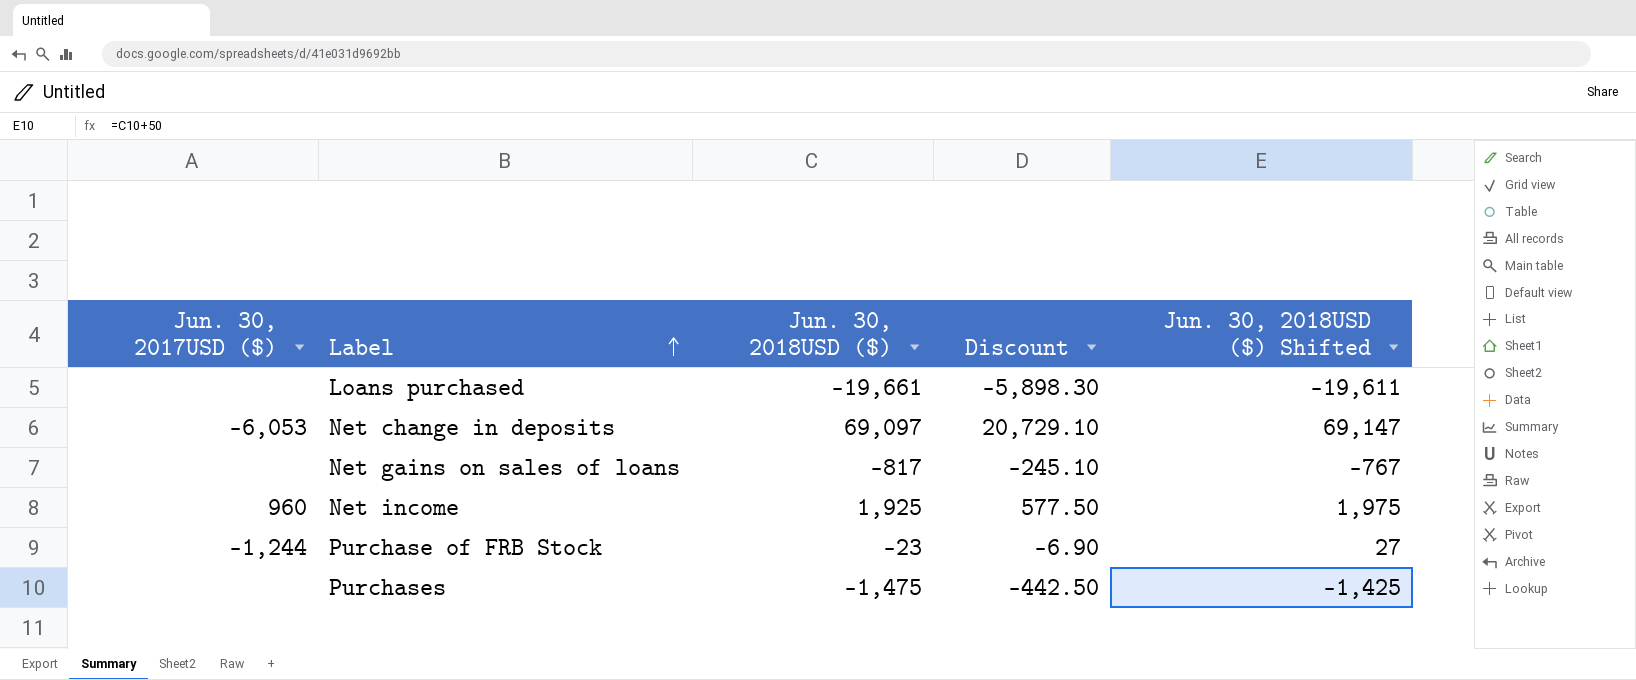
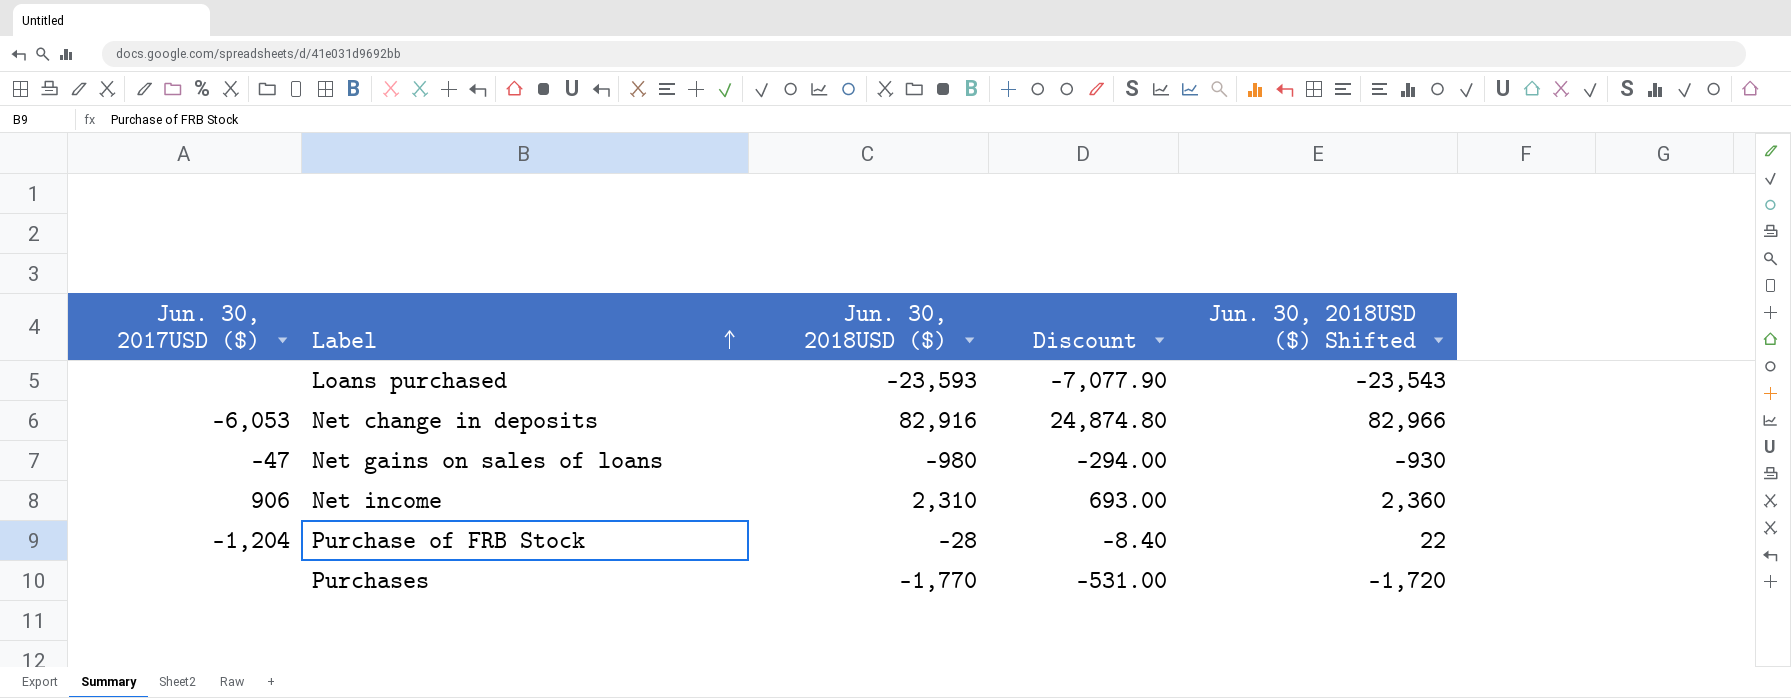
Loans purchased | Jun. 30, 2018USD ($): -19,661 -> -23,593
Loans purchased | Discount: -5,898.30 -> -7,077.90
Loans purchased | Jun. 30, 2018USD ($) Shifted: -19,611 -> -23,543
Net change in deposits | Jun. 30, 2018USD ($): 69,097 -> 82,916
Net change in deposits | Discount: 20,729.10 -> 24,874.80
Net change in deposits | Jun. 30, 2018USD ($) Shifted: 69,147 -> 82,966
Net gains on sales of loans | Jun. 30, 2017USD ($): none -> -47
Net gains on sales of loans | Jun. 30, 2018USD ($): -817 -> -980
Net gains on sales of loans | Discount: -245.10 -> -294.00
Net gains on sales of loans | Jun. 30, 2018USD ($) Shifted: -767 -> -930
Net income | Jun. 30, 2017USD ($): 960 -> 906
Net income | Jun. 30, 2018USD ($): 1,925 -> 2,310
Net income | Discount: 577.50 -> 693.00
Net income | Jun. 30, 2018USD ($) Shifted: 1,975 -> 2,360
Purchase of FRB Stock | Jun. 30, 2017USD ($): -1,244 -> -1,204
Purchase of FRB Stock | Jun. 30, 2018USD ($): -23 -> -28
Purchase of FRB Stock | Discount: -6.90 -> -8.40
Purchase of FRB Stock | Jun. 30, 2018USD ($) Shifted: 27 -> 22
Purchases | Jun. 30, 2018USD ($): -1,475 -> -1,770
Purchases | Discount: -442.50 -> -531.00
Purchases | Jun. 30, 2018USD ($) Shifted: -1,425 -> -1,720

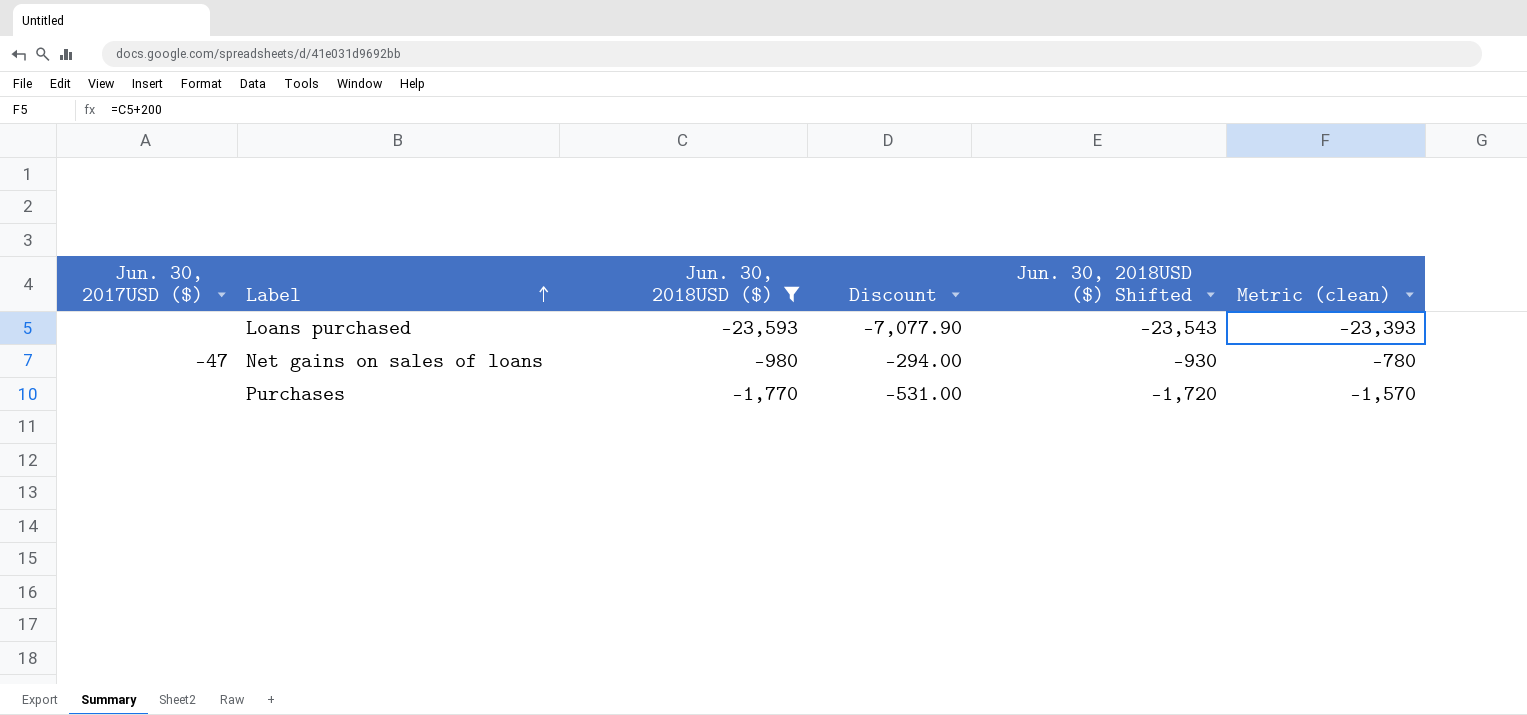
filter: none -> Jun. 30, 2018USD ($) <= -980
column Metric (clean) | formula: none -> [Jun. 30, 2018USD ($)] + 200

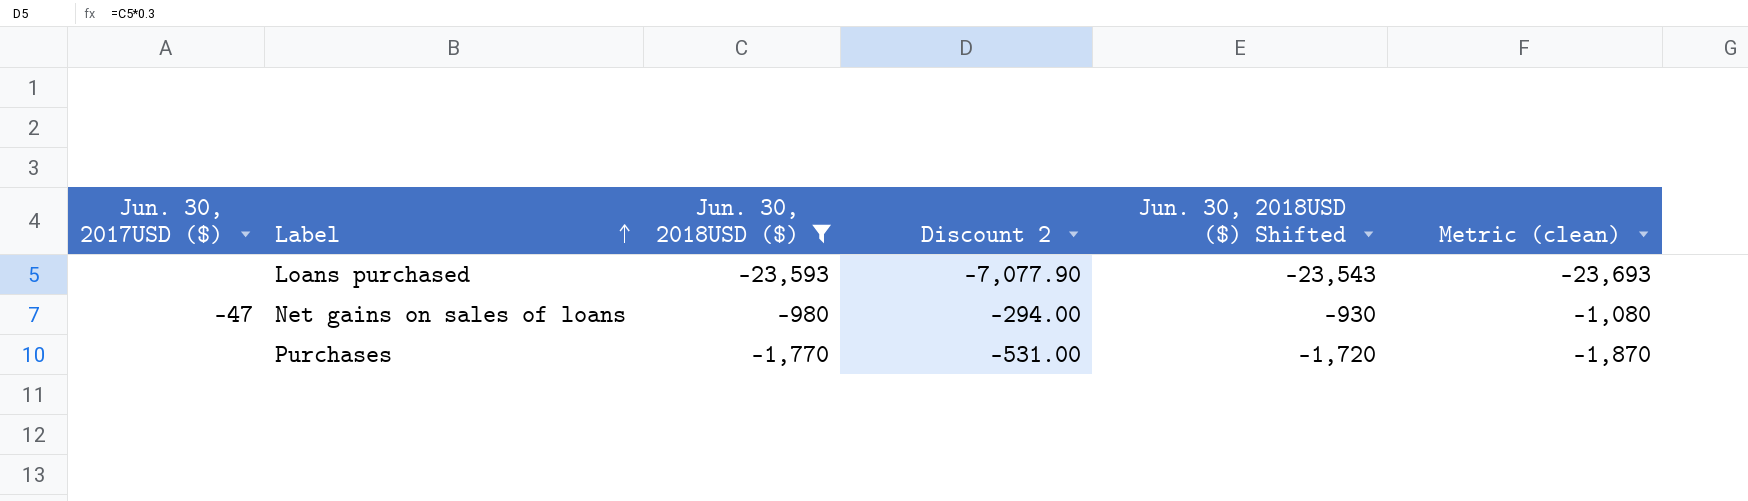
column name: Discount -> Discount 2
column Metric (clean) | formula: [Jun. 30, 2018USD ($)] + 200 -> [Jun. 30, 2018USD ($)] - 100

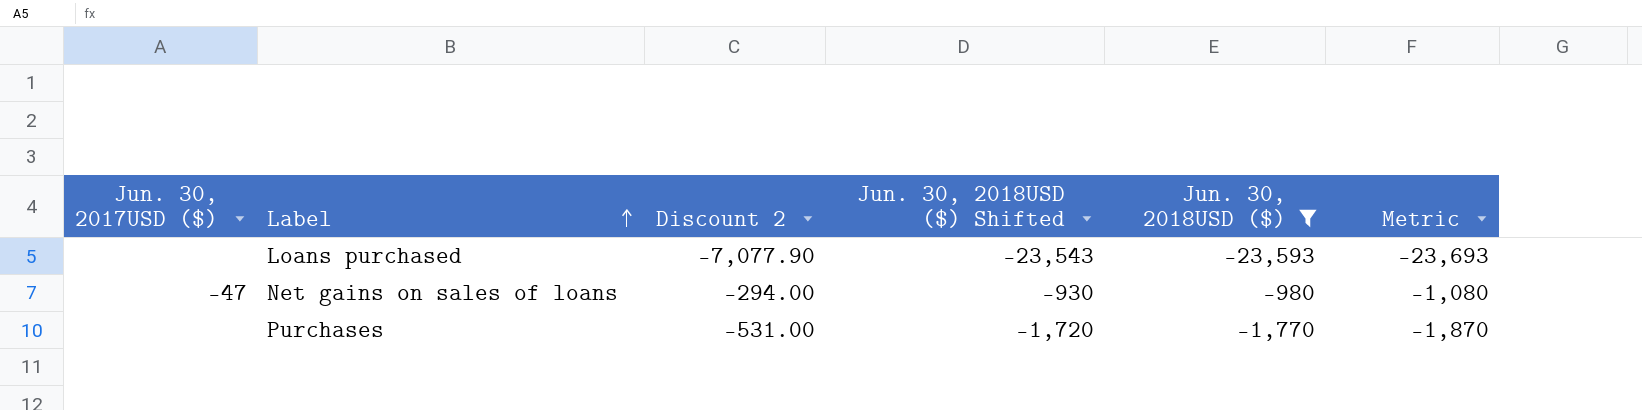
column Jun. 30, 2018USD ($) | position: 3 -> 5
column name: Metric (clean) -> Metric

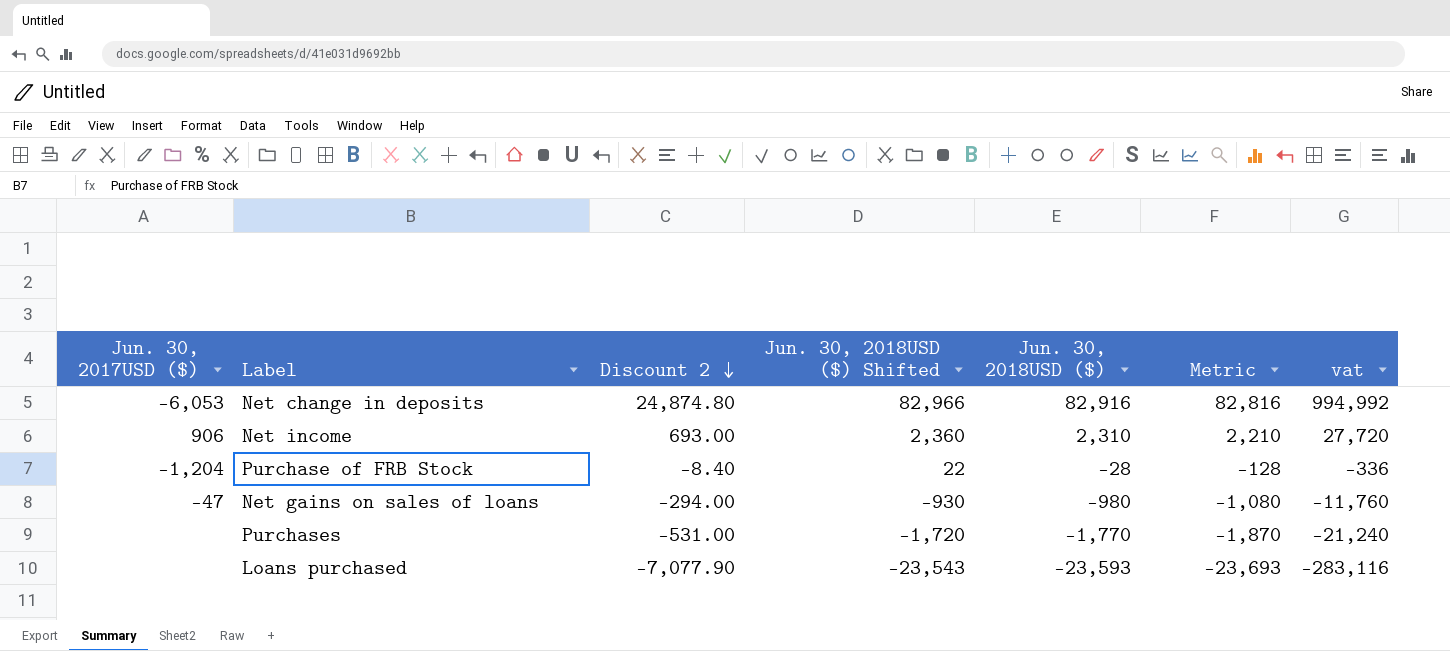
filter: Jun. 30, 2018USD ($) <= -980 -> none
row order: Label ascending -> Discount 2 descending
column vat | formula: none -> [Jun. 30, 2018USD ($)] * 12

